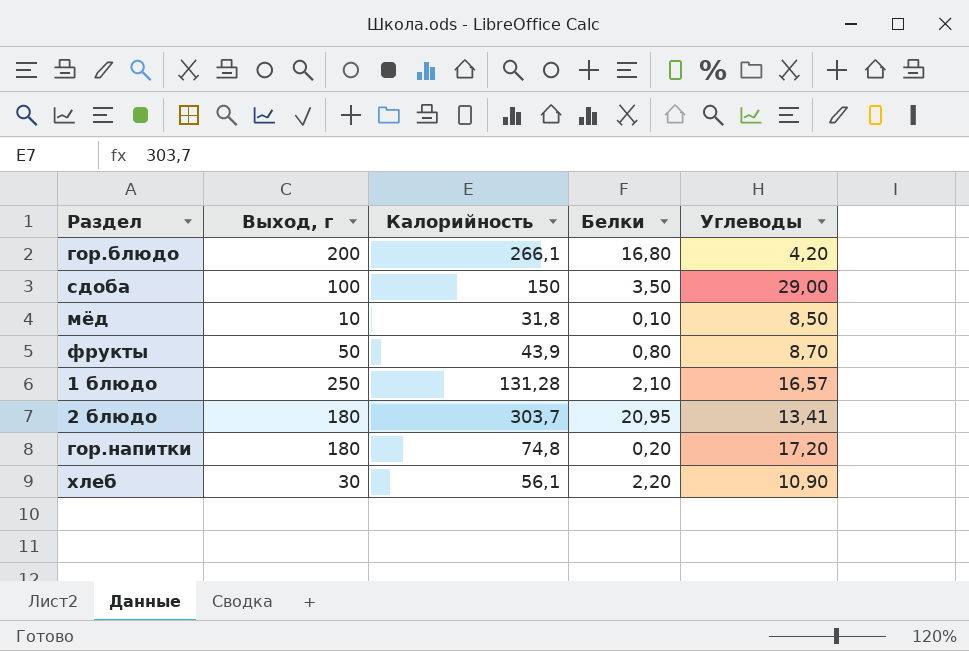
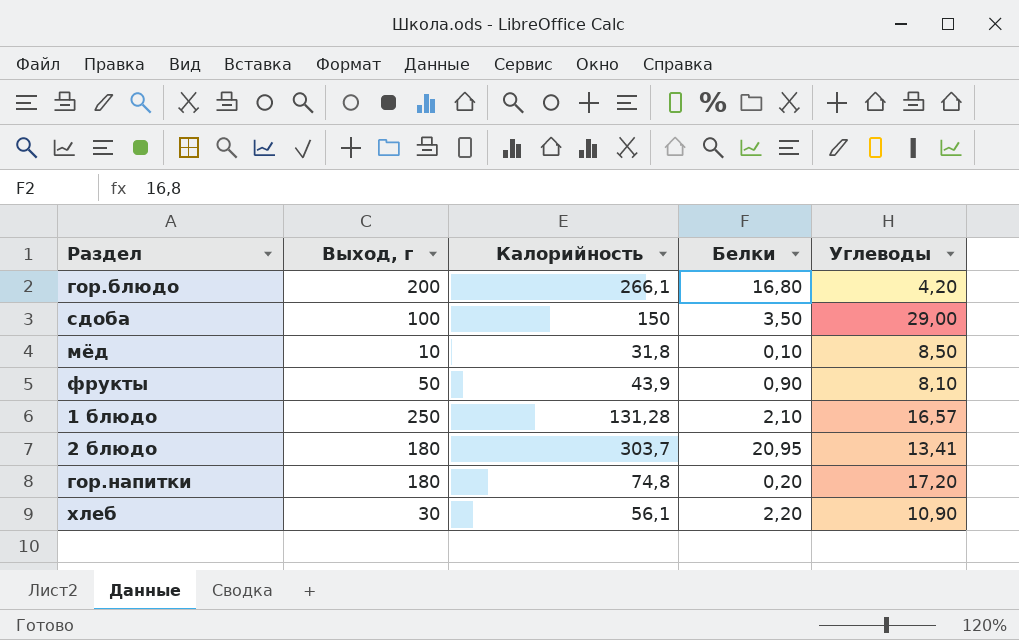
фрукты | Белки: 0,80 -> 0,90
фрукты | Углеводы: 8,70 -> 8,10

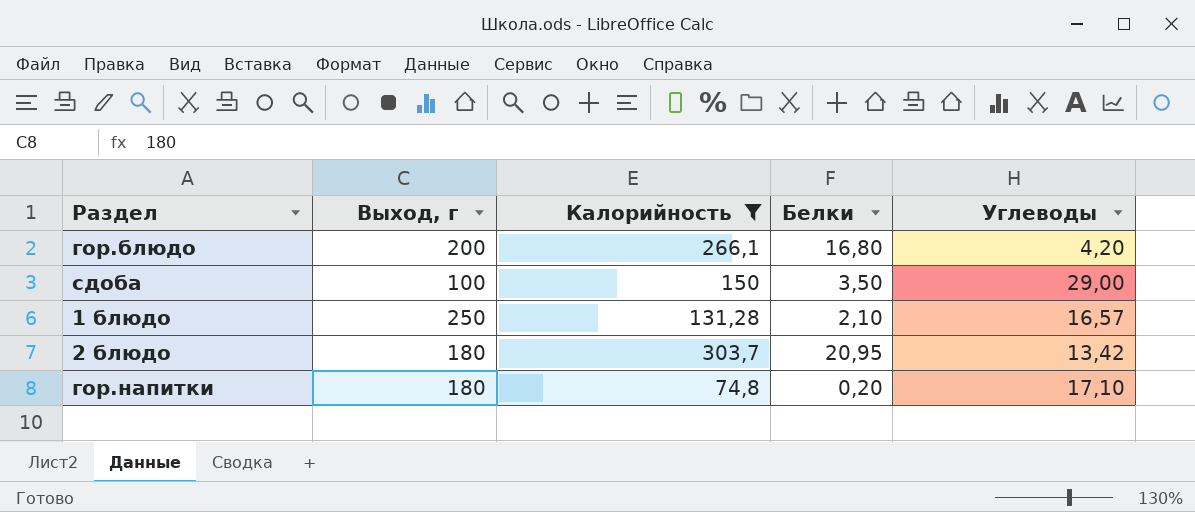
filter: none -> Калорийность >= 74,8
2 блюдо | Углеводы: 13,41 -> 13,42
гор.напитки | Углеводы: 17,20 -> 17,10

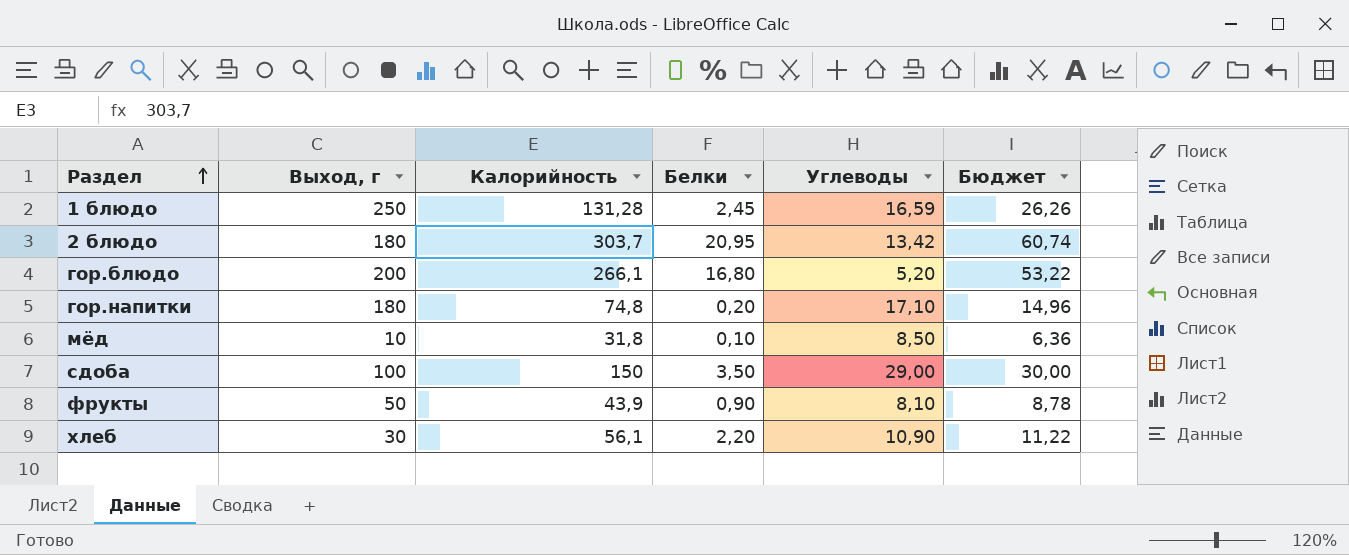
filter: Калорийность >= 74,8 -> none
row order: none -> Раздел ascending
column Бюджет | formula: none -> [Калорийность] * 0,2
1 блюдо | Белки: 2,10 -> 2,45
1 блюдо | Углеводы: 16,57 -> 16,59
гор.блюдо | Углеводы: 4,20 -> 5,20

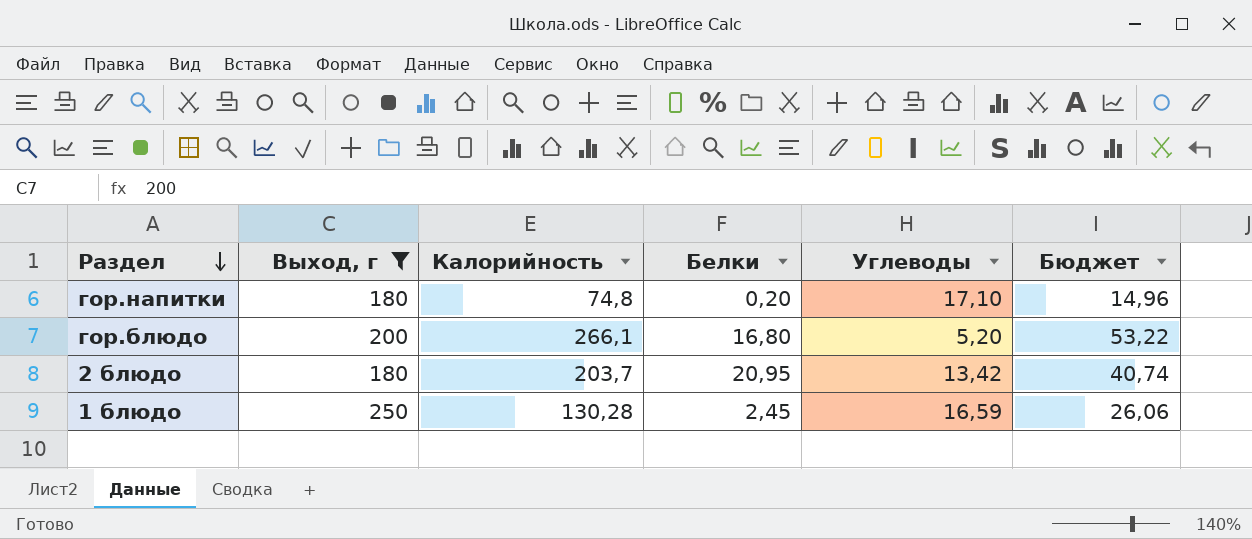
filter: none -> Выход, г >= 180
row order: Раздел ascending -> Раздел descending
2 блюдо | Калорийность: 303,7 -> 203,7
2 блюдо | Бюджет: 60,74 -> 40,74
1 блюдо | Калорийность: 131,28 -> 130,28
1 блюдо | Бюджет: 26,26 -> 26,06

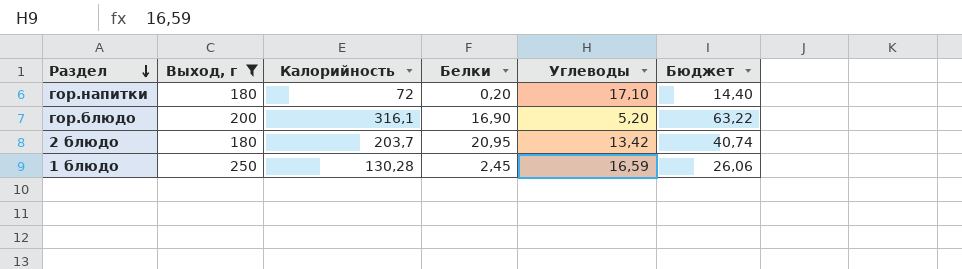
гор.напитки | Калорийность: 74,8 -> 72
гор.напитки | Бюджет: 14,96 -> 14,40
гор.блюдо | Калорийность: 266,1 -> 316,1
гор.блюдо | Белки: 16,80 -> 16,90
гор.блюдо | Бюджет: 53,22 -> 63,22

